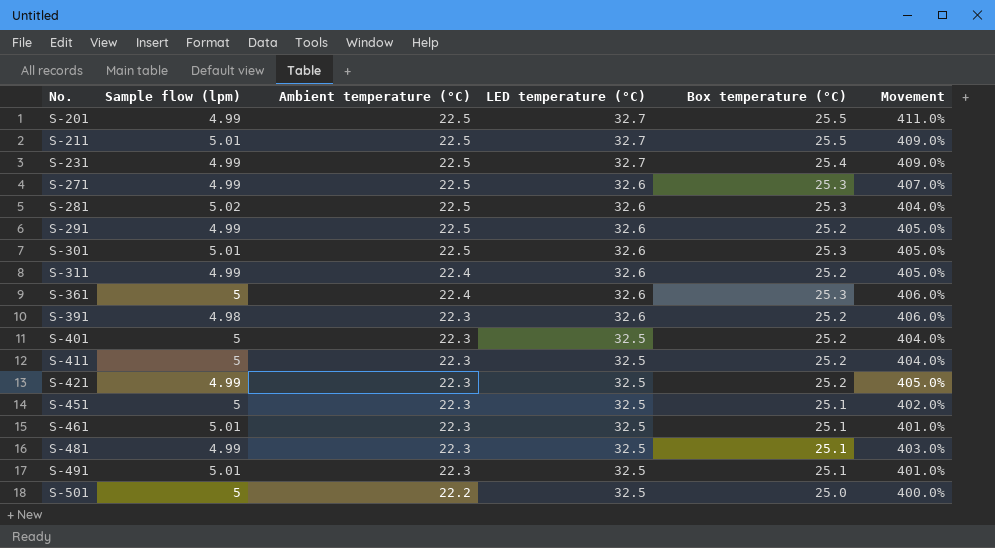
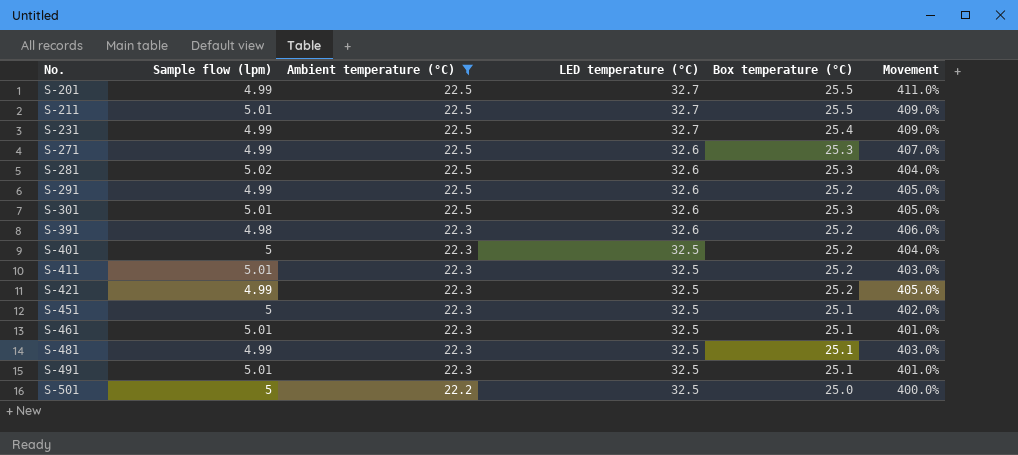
filter: none -> Ambient temperature (°C) != 22.4
S-411 | Sample flow (lpm): 5 -> 5.01
S-411 | Movement: 404.0% -> 403.0%

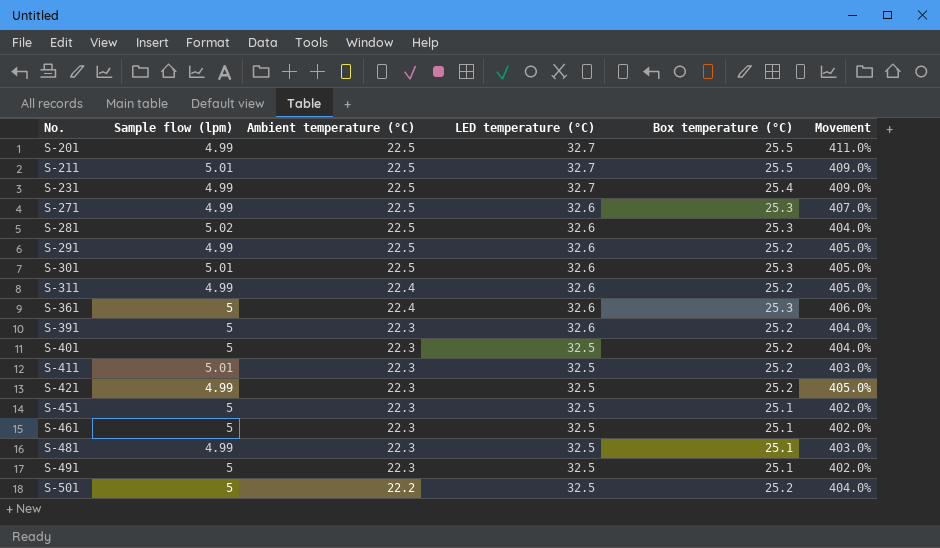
filter: Ambient temperature (°C) != 22.4 -> none
S-391 | Sample flow (lpm): 4.98 -> 5
S-391 | Movement: 406.0% -> 404.0%
S-461 | Sample flow (lpm): 5.01 -> 5
S-461 | Movement: 401.0% -> 402.0%
S-491 | Sample flow (lpm): 5.01 -> 5
S-491 | Movement: 401.0% -> 402.0%
S-501 | Box temperature (°C): 25.0 -> 25.2
S-501 | Movement: 400.0% -> 404.0%

